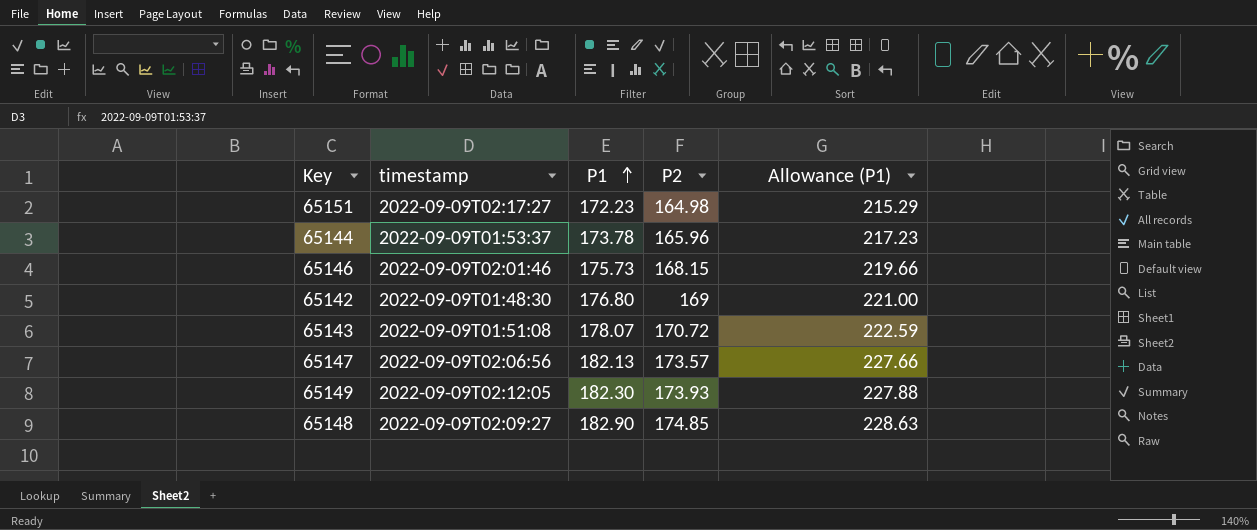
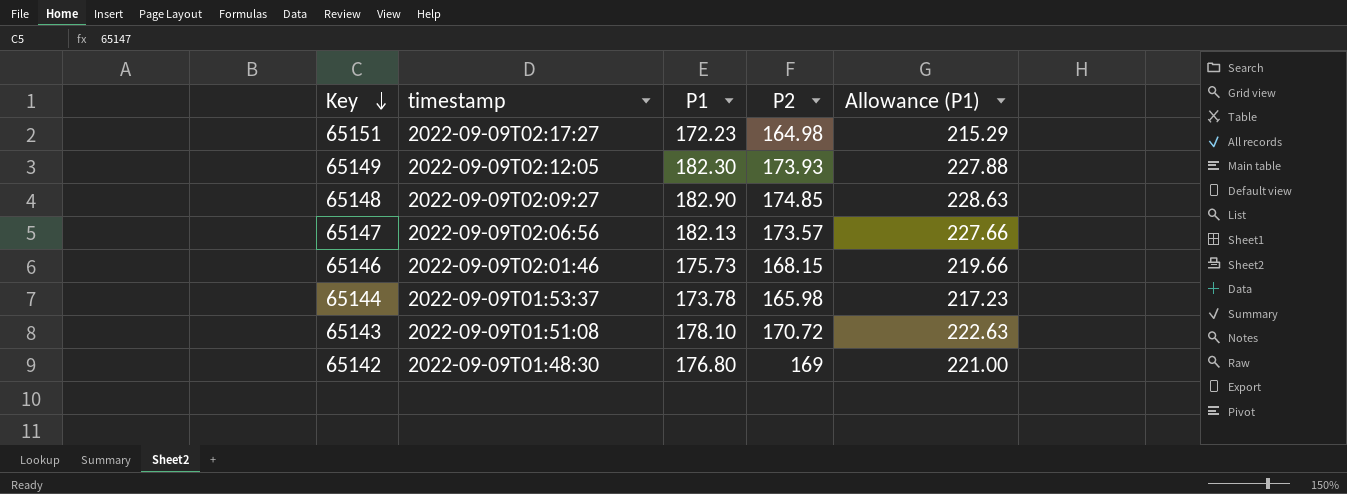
row order: P1 ascending -> Key descending
65144 | P2: 165.96 -> 165.98
65143 | P1: 178.07 -> 178.10
65143 | Allowance (P1): 222.59 -> 222.63

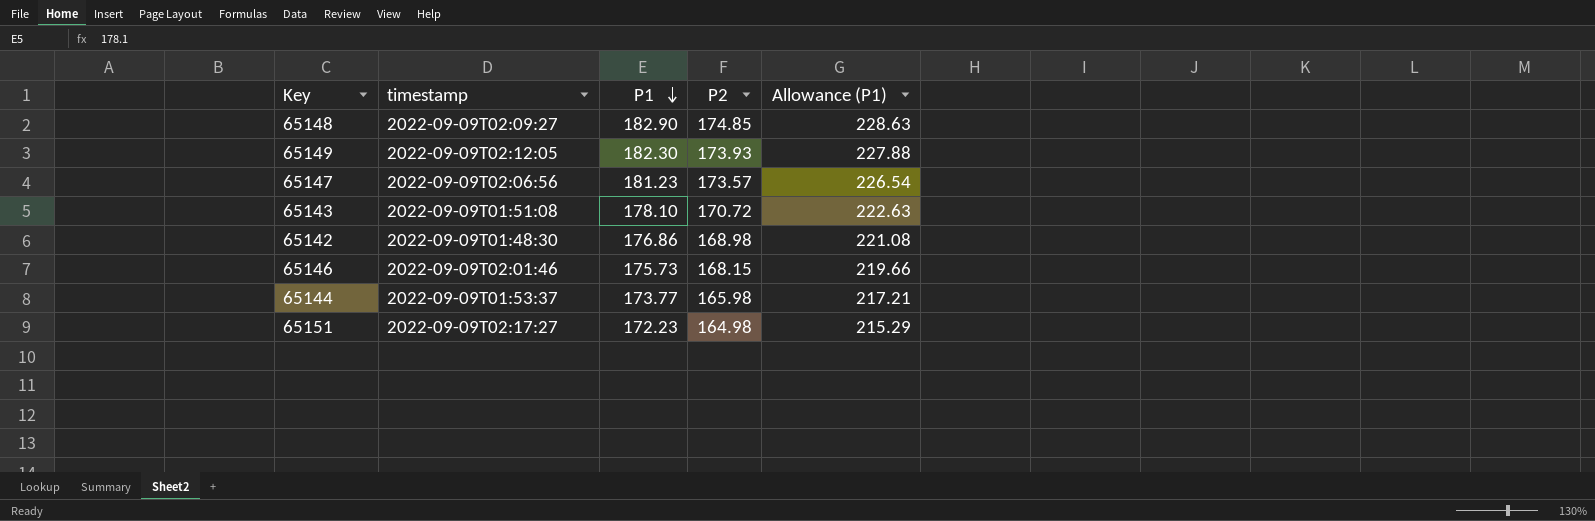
row order: Key descending -> P1 descending
65147 | P1: 182.13 -> 181.23
65147 | Allowance (P1): 227.66 -> 226.54
65142 | P1: 176.80 -> 176.86
65142 | P2: 169 -> 168.98
65142 | Allowance (P1): 221.00 -> 221.08
65144 | P1: 173.78 -> 173.77
65144 | Allowance (P1): 217.23 -> 217.21

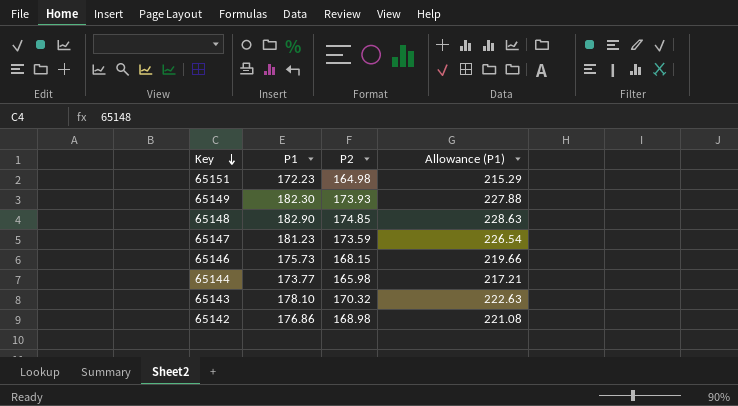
row order: P1 descending -> Key descending
column timestamp | position: 2 -> none
65147 | P2: 173.57 -> 173.59
65143 | P2: 170.72 -> 170.32

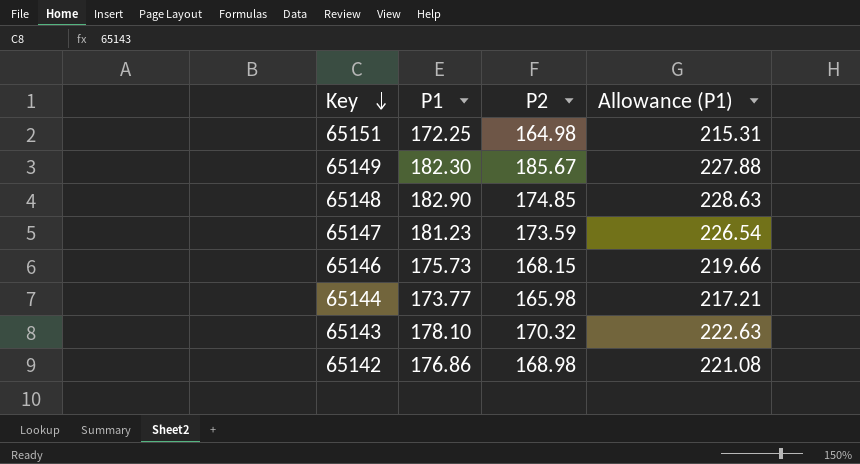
65151 | P1: 172.23 -> 172.25
65151 | Allowance (P1): 215.29 -> 215.31
65149 | P2: 173.93 -> 185.67

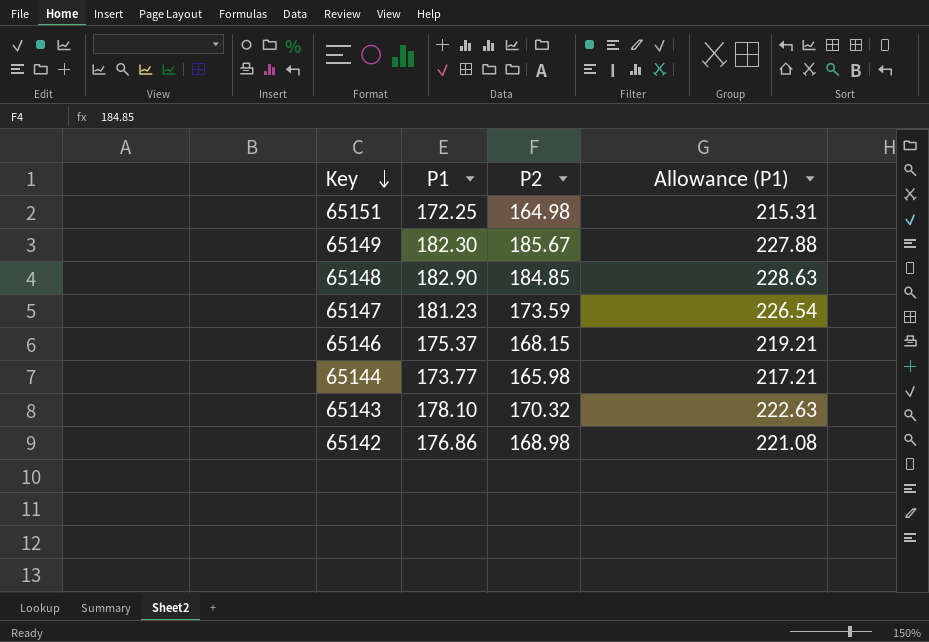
65148 | P2: 174.85 -> 184.85
65146 | P1: 175.73 -> 175.37
65146 | Allowance (P1): 219.66 -> 219.21

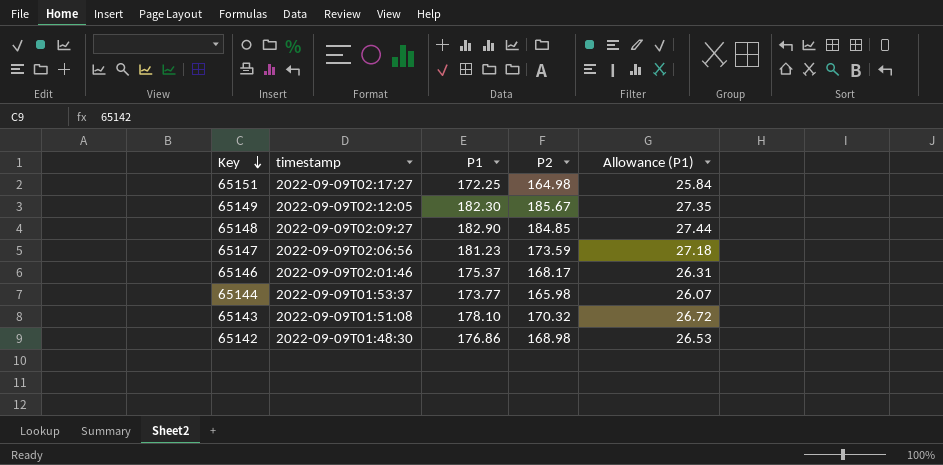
column timestamp | position: none -> 2
column Allowance (P1) | formula: [P1] * 1.25 -> [P1] * 0.15
65146 | P2: 168.15 -> 168.17

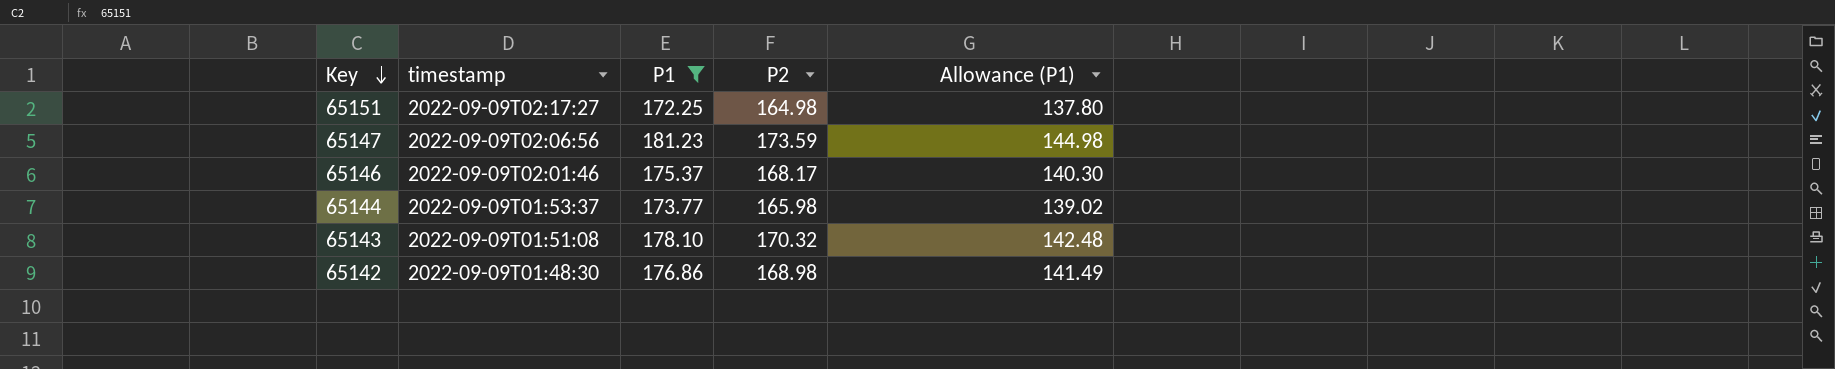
filter: none -> P1 <= 181.23
column Allowance (P1) | formula: [P1] * 0.15 -> [P1] * 0.8

